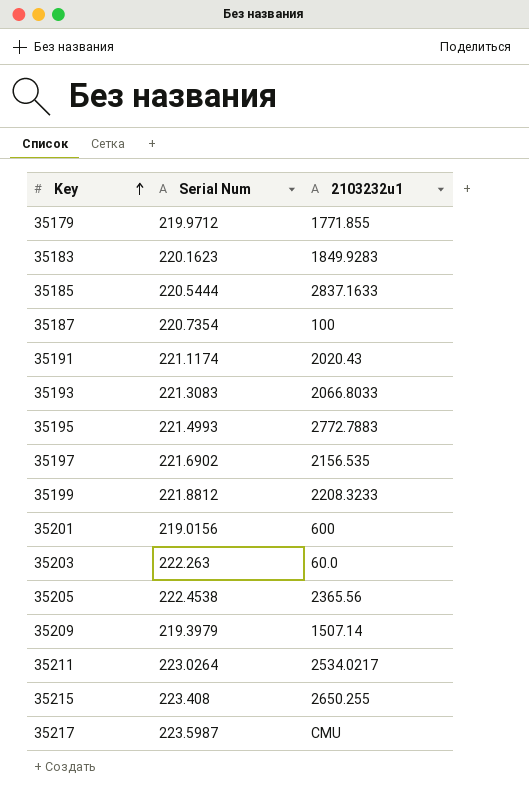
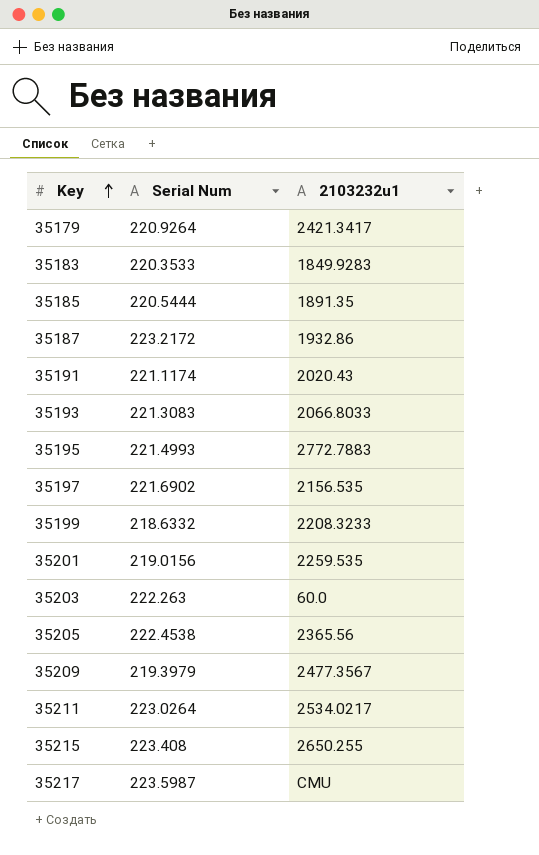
35179 | Serial Num: 219.9712 -> 220.9264
35179 | 2103232u1: 1771.855 -> 2421.3417
35183 | Serial Num: 220.1623 -> 220.3533
35185 | 2103232u1: 2837.1633 -> 1891.35
35187 | Serial Num: 220.7354 -> 223.2172
35187 | 2103232u1: 100 -> 1932.86
35199 | Serial Num: 221.8812 -> 218.6332
35201 | 2103232u1: 600 -> 2259.535
35209 | 2103232u1: 1507.14 -> 2477.3567

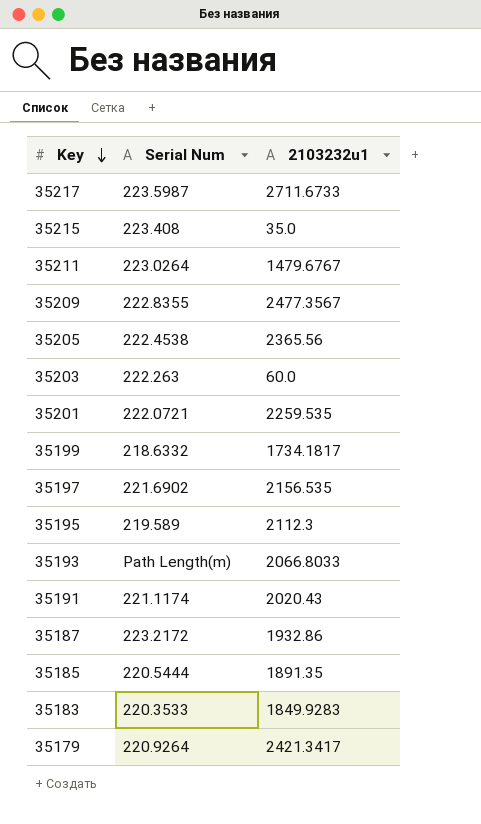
row order: Key ascending -> Key descending
35217 | 2103232u1: CMU -> 2711.6733
35215 | 2103232u1: 2650.255 -> 35.0
35211 | 2103232u1: 2534.0217 -> 1479.6767
35209 | Serial Num: 219.3979 -> 222.8355
35201 | Serial Num: 219.0156 -> 222.0721
35199 | 2103232u1: 2208.3233 -> 1734.1817
35195 | Serial Num: 221.4993 -> 219.589
35195 | 2103232u1: 2772.7883 -> 2112.3
35193 | Serial Num: 221.3083 -> Path Length(m)

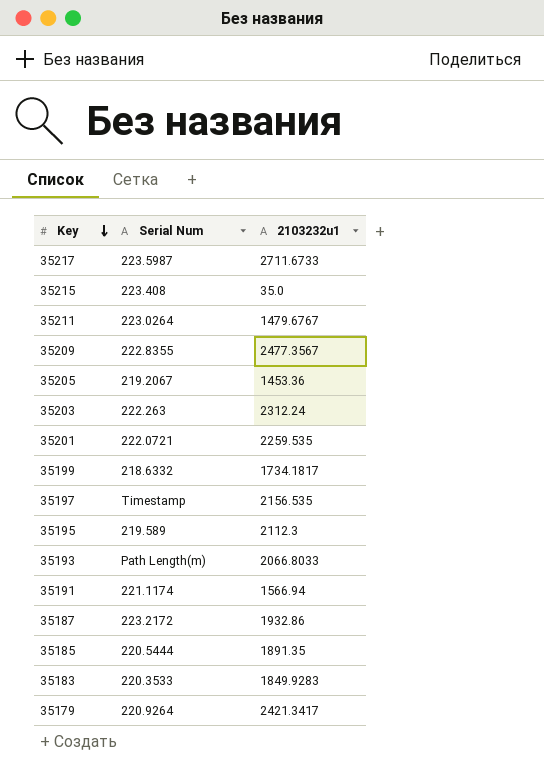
35205 | Serial Num: 222.4538 -> 219.2067
35205 | 2103232u1: 2365.56 -> 1453.36
35203 | 2103232u1: 60.0 -> 2312.24
35197 | Serial Num: 221.6902 -> Timestamp
35191 | 2103232u1: 2020.43 -> 1566.94

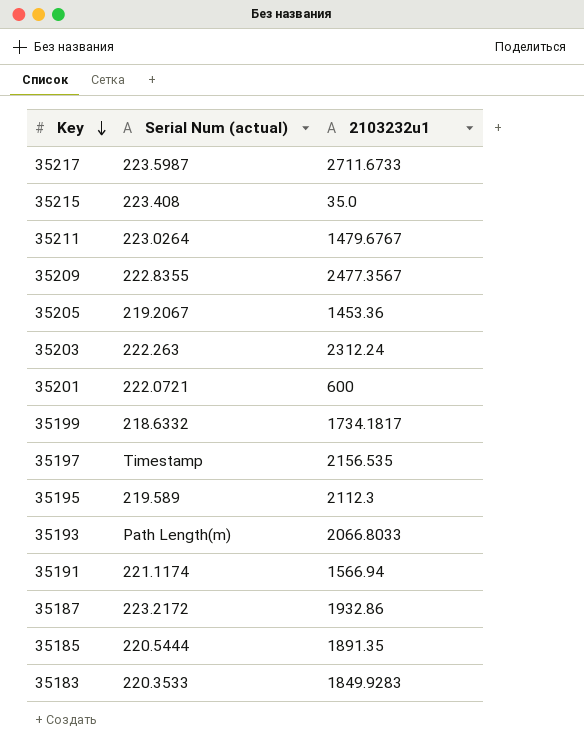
column name: Serial Num -> Serial Num (actual)
row 35179: 220.9264 | 2421.3417 -> none
35201 | 2103232u1: 2259.535 -> 600

